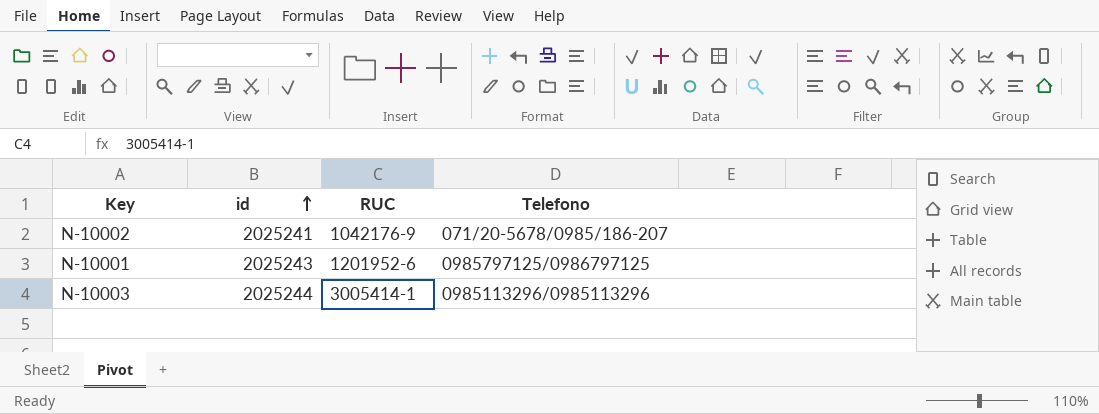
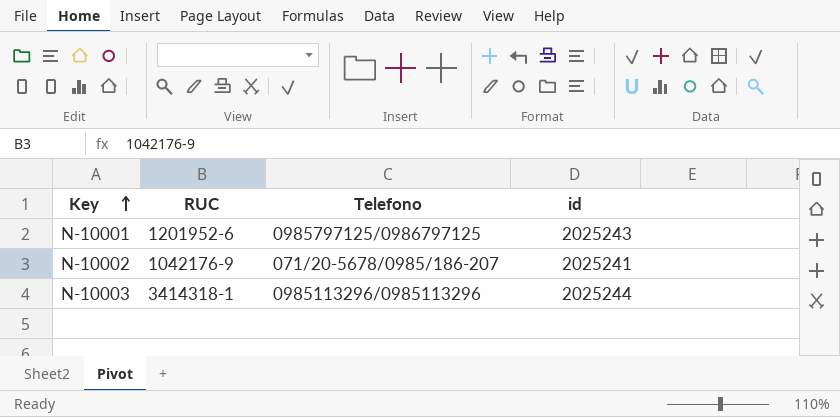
row order: id ascending -> Key ascending
column id | position: 2 -> 4
N-10003 | RUC: 3005414-1 -> 3414318-1

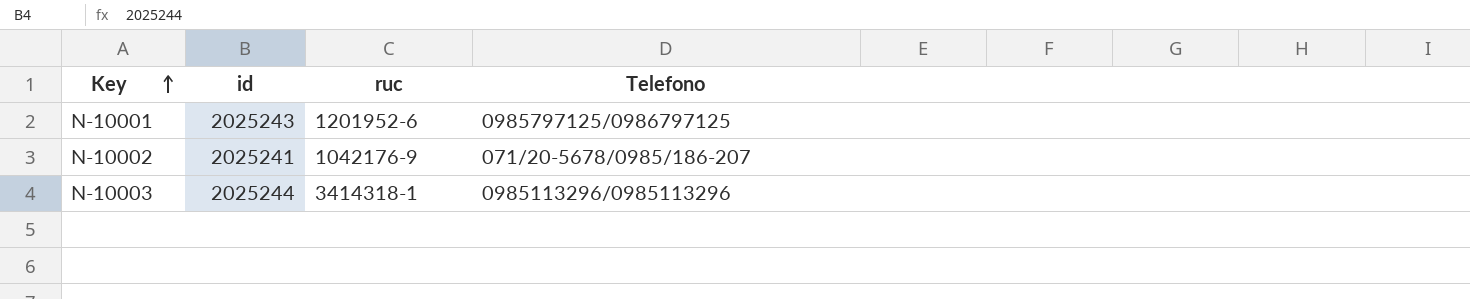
column id | position: 4 -> 2
column name: RUC -> ruc

